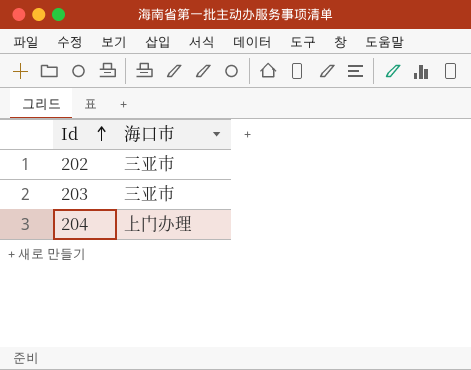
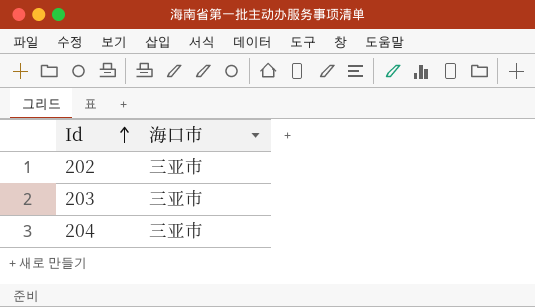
204 | 海口市: 上门办理 -> 三亚市

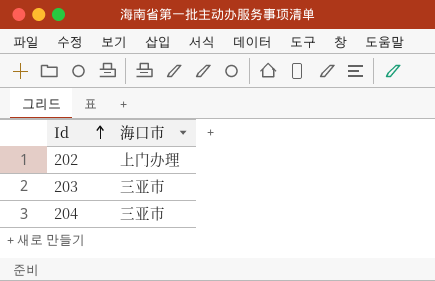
202 | 海口市: 三亚市 -> 上门办理

